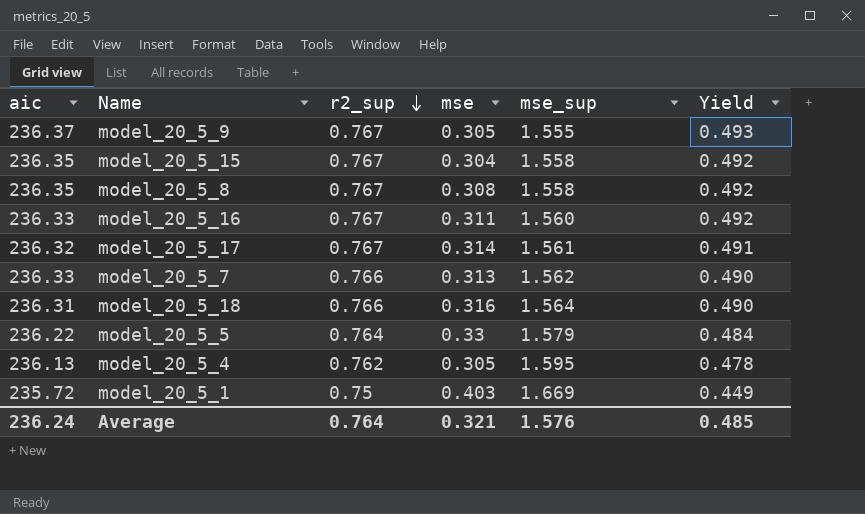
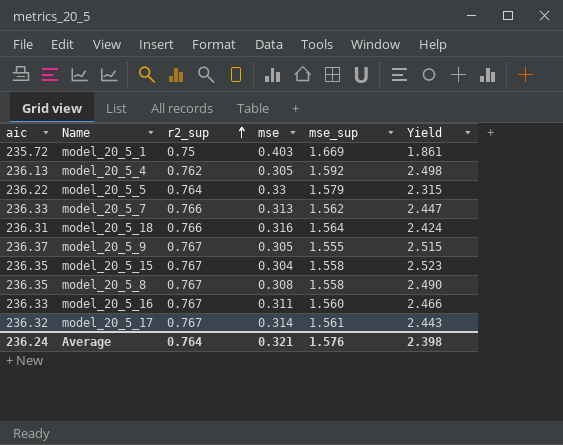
row order: r2_sup descending -> r2_sup ascending
column Yield | formula: [r2_sup] / [mse_sup] -> [r2_sup] / [mse]
model_20_5_4 | mse_sup: 1.595 -> 1.592
Average | Yield: 0.485 -> 2.398

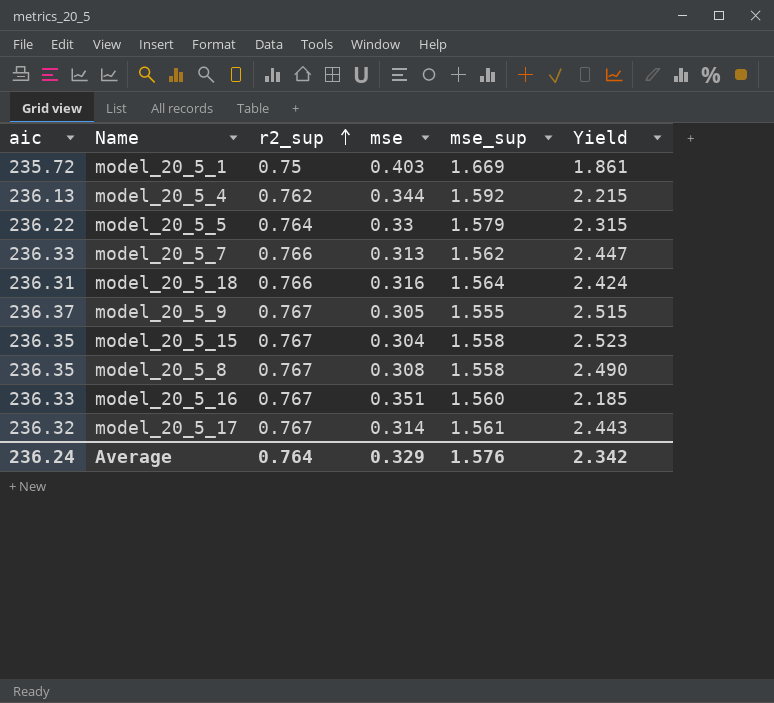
model_20_5_4 | mse: 0.305 -> 0.344
model_20_5_4 | Yield: 2.498 -> 2.215
model_20_5_16 | mse: 0.311 -> 0.351
model_20_5_16 | Yield: 2.466 -> 2.185
Average | mse: 0.321 -> 0.329
Average | Yield: 2.398 -> 2.342

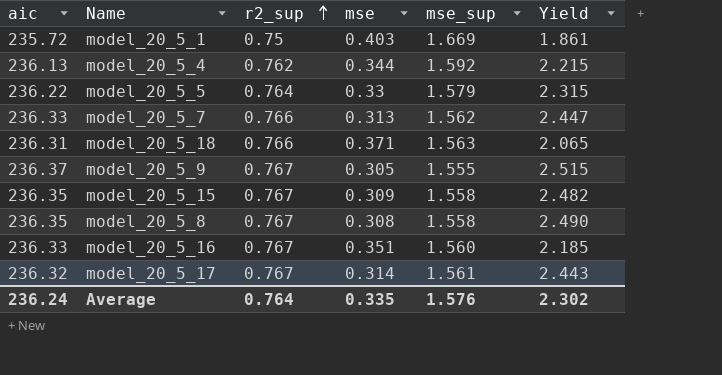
model_20_5_18 | mse: 0.316 -> 0.371
model_20_5_18 | mse_sup: 1.564 -> 1.563
model_20_5_18 | Yield: 2.424 -> 2.065
model_20_5_15 | mse: 0.304 -> 0.309
model_20_5_15 | Yield: 2.523 -> 2.482
Average | mse: 0.329 -> 0.335
Average | Yield: 2.342 -> 2.302

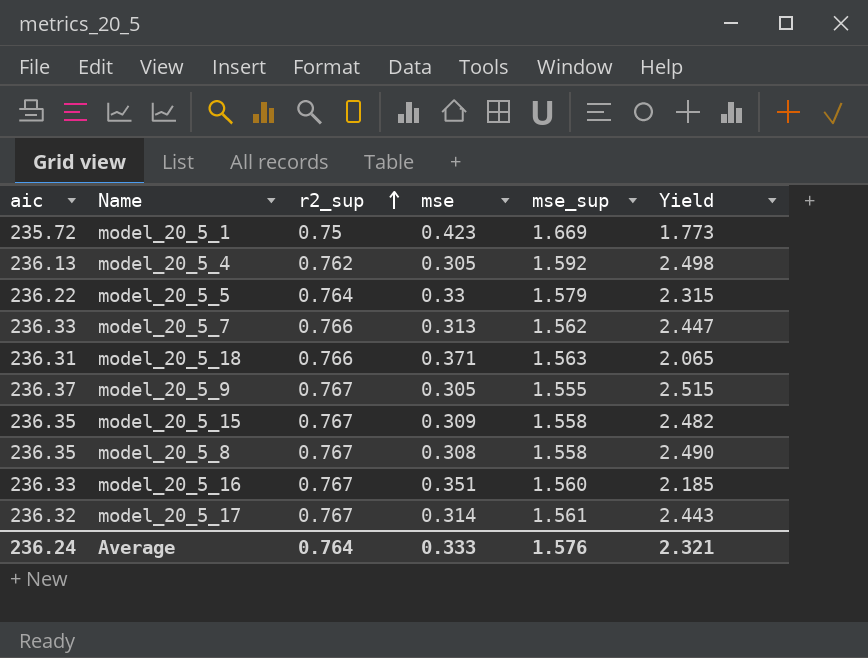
model_20_5_1 | mse: 0.403 -> 0.423
model_20_5_1 | Yield: 1.861 -> 1.773
model_20_5_4 | mse: 0.344 -> 0.305
model_20_5_4 | Yield: 2.215 -> 2.498
Average | mse: 0.335 -> 0.333
Average | Yield: 2.302 -> 2.321

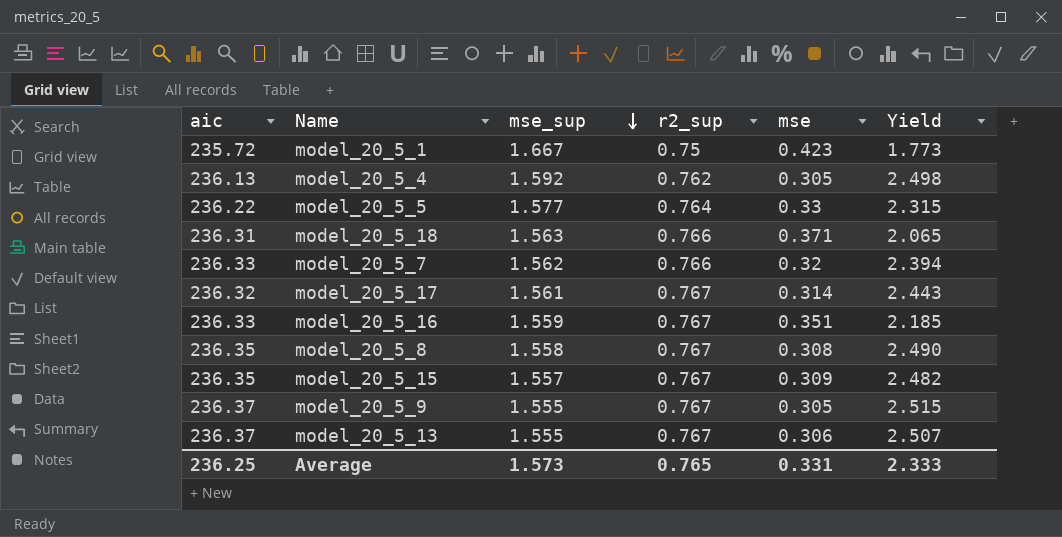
row order: r2_sup ascending -> mse_sup descending
column mse_sup | position: 5 -> 3
model_20_5_1 | mse_sup: 1.669 -> 1.667
model_20_5_5 | mse_sup: 1.579 -> 1.577
model_20_5_7 | mse: 0.313 -> 0.32
model_20_5_7 | Yield: 2.447 -> 2.394
model_20_5_16 | mse_sup: 1.560 -> 1.559
model_20_5_15 | mse_sup: 1.558 -> 1.557
row model_20_5_13: none -> 236.37 | 1.555 | 0.767 | 0.306 | 2.507
Average | aic: 236.24 -> 236.25
Average | mse_sup: 1.576 -> 1.573
Average | r2_sup: 0.764 -> 0.765
Average | mse: 0.333 -> 0.331
Average | Yield: 2.321 -> 2.333

